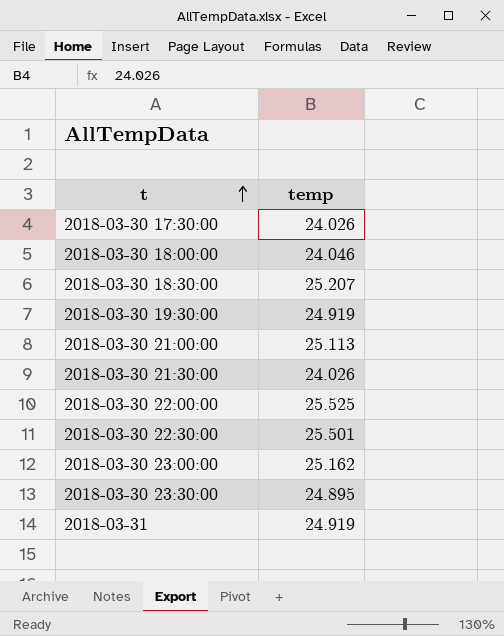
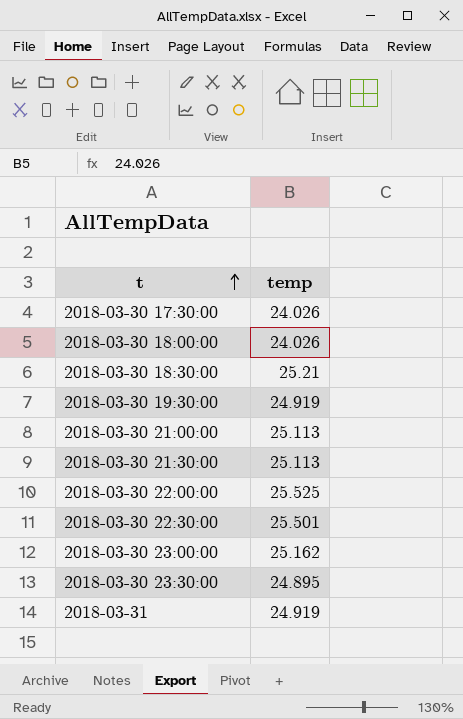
2018-03-30 18:00:00 | temp: 24.046 -> 24.026
2018-03-30 18:30:00 | temp: 25.207 -> 25.21
2018-03-30 21:30:00 | temp: 24.026 -> 25.113

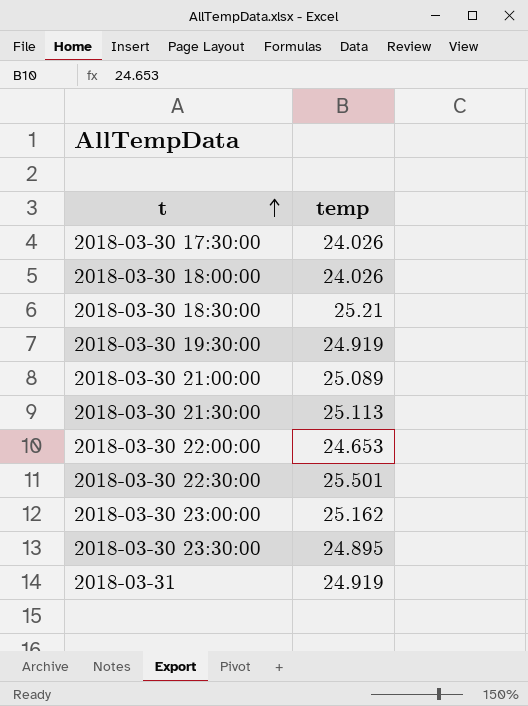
2018-03-30 21:00:00 | temp: 25.113 -> 25.089
2018-03-30 22:00:00 | temp: 25.525 -> 24.653

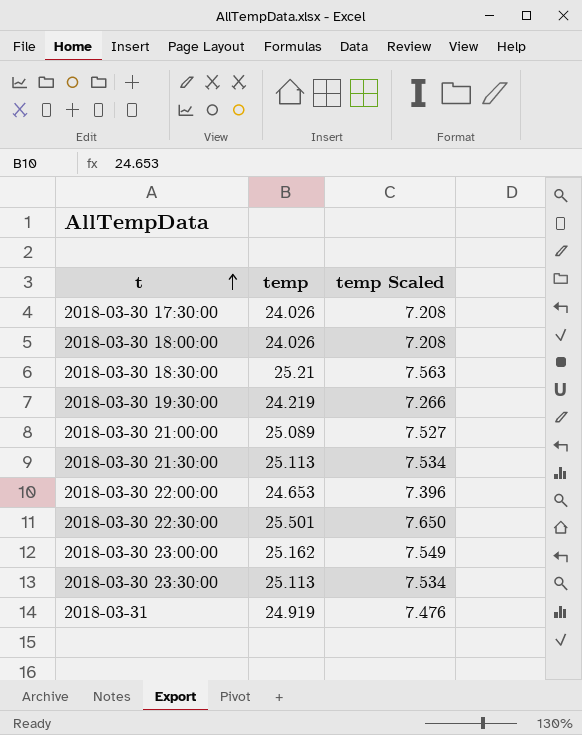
column temp Scaled | formula: none -> [temp] * 0.3
2018-03-30 19:30:00 | temp: 24.919 -> 24.219
2018-03-30 23:30:00 | temp: 24.895 -> 25.113

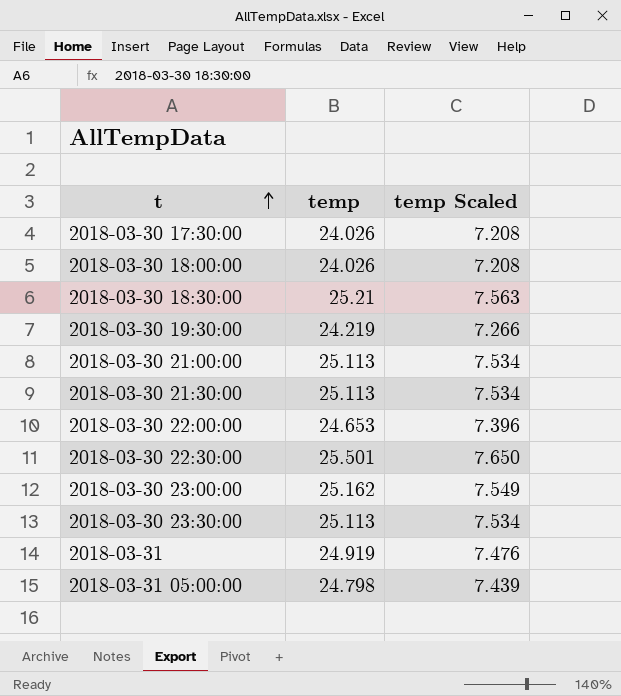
2018-03-30 21:00:00 | temp: 25.089 -> 25.113
2018-03-30 21:00:00 | temp Scaled: 7.527 -> 7.534
row 2018-03-31 05:00:00: none -> 24.798 | 7.439

